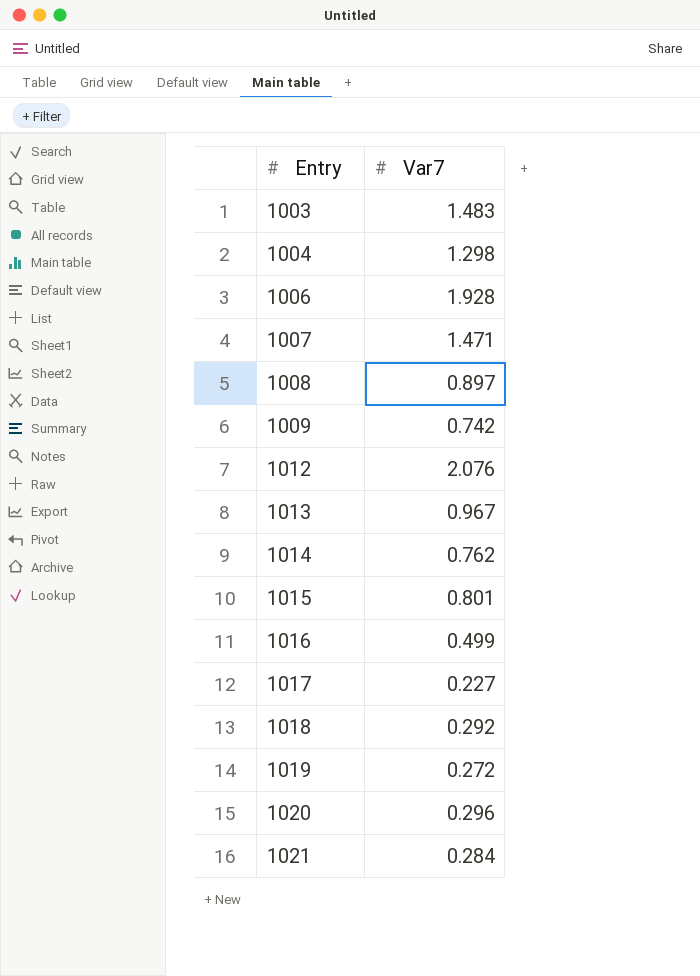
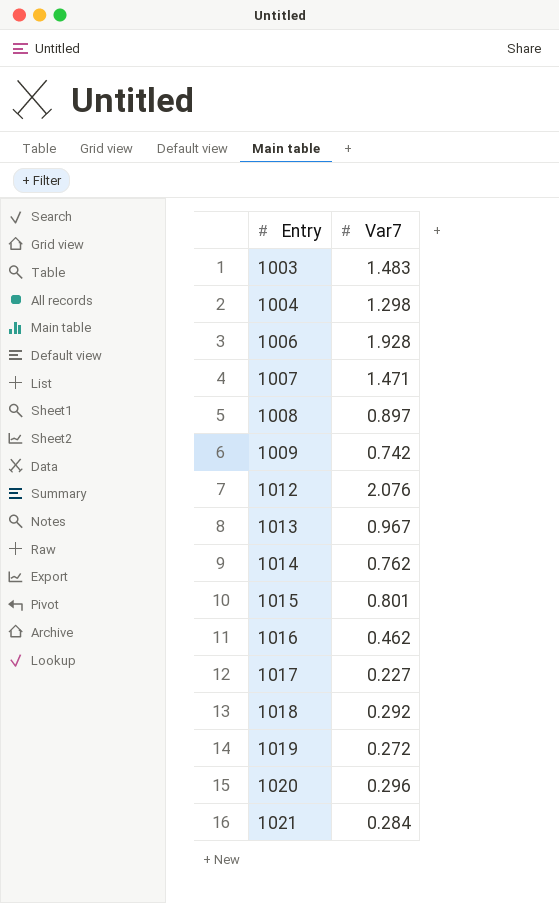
1016 | Var7: 0.499 -> 0.462

